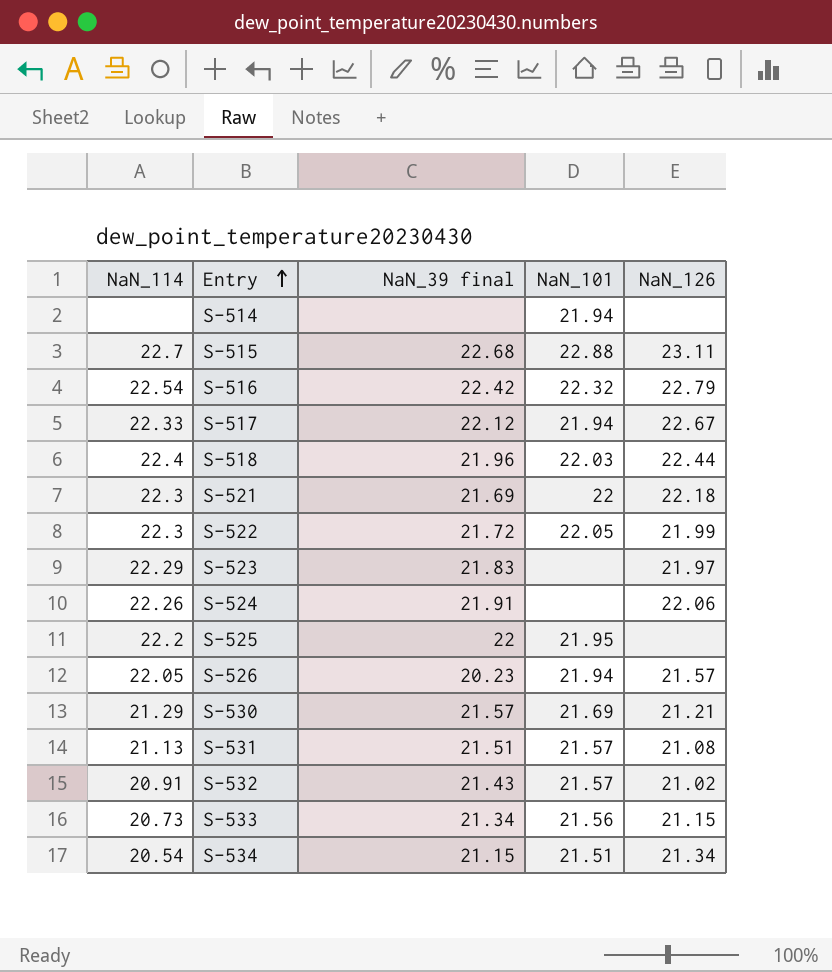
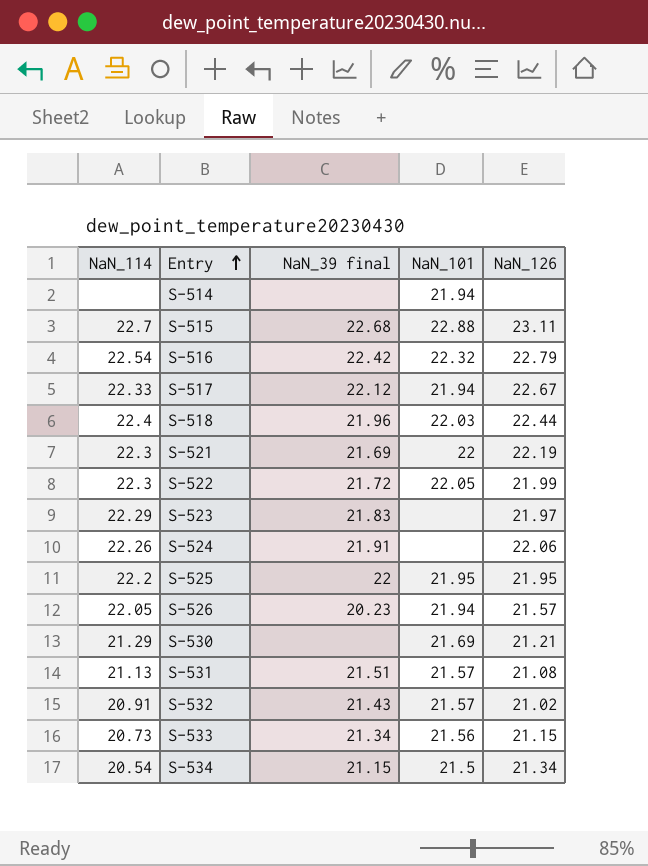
S-521 | NaN_126: 22.18 -> 22.19
S-525 | NaN_126: none -> 21.95
S-530 | NaN_39 final: 21.57 -> none
S-534 | NaN_101: 21.51 -> 21.5

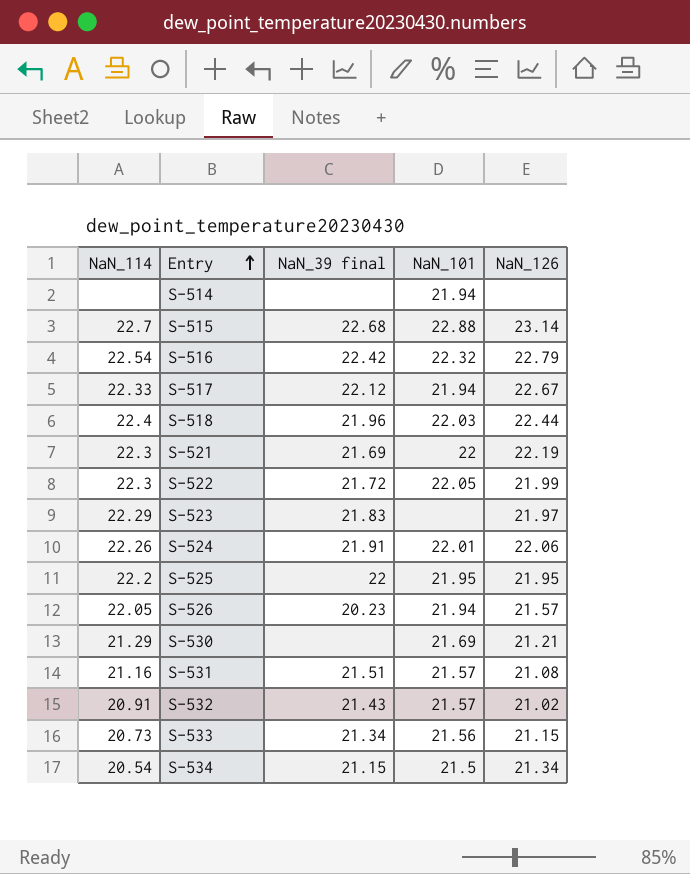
S-515 | NaN_126: 23.11 -> 23.14
S-524 | NaN_101: none -> 22.01
S-531 | NaN_114: 21.13 -> 21.16

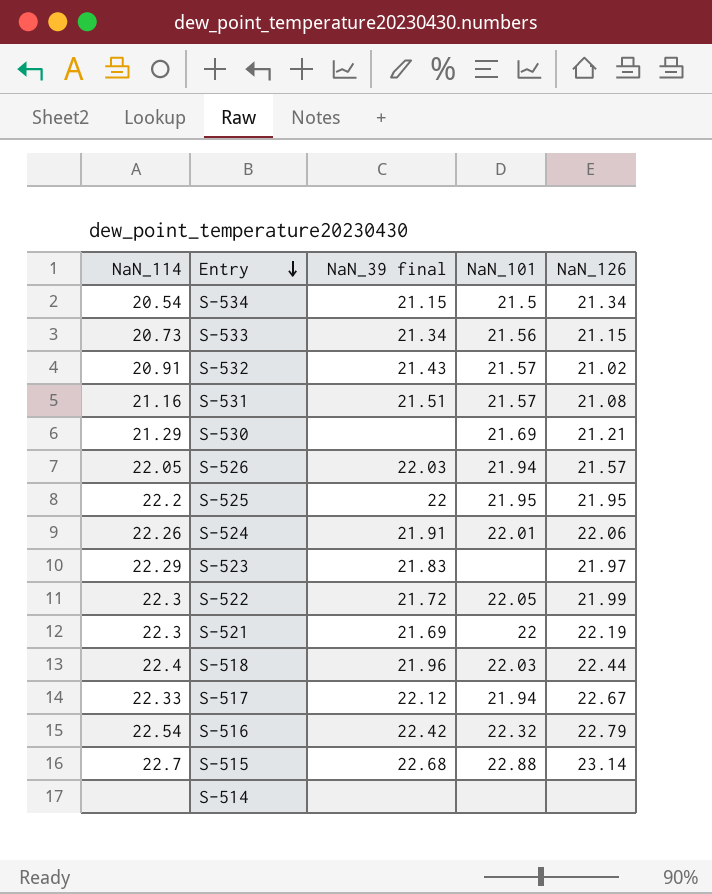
row order: Entry ascending -> Entry descending
S-526 | NaN_39 final: 20.23 -> 22.03
S-514 | NaN_101: 21.94 -> none

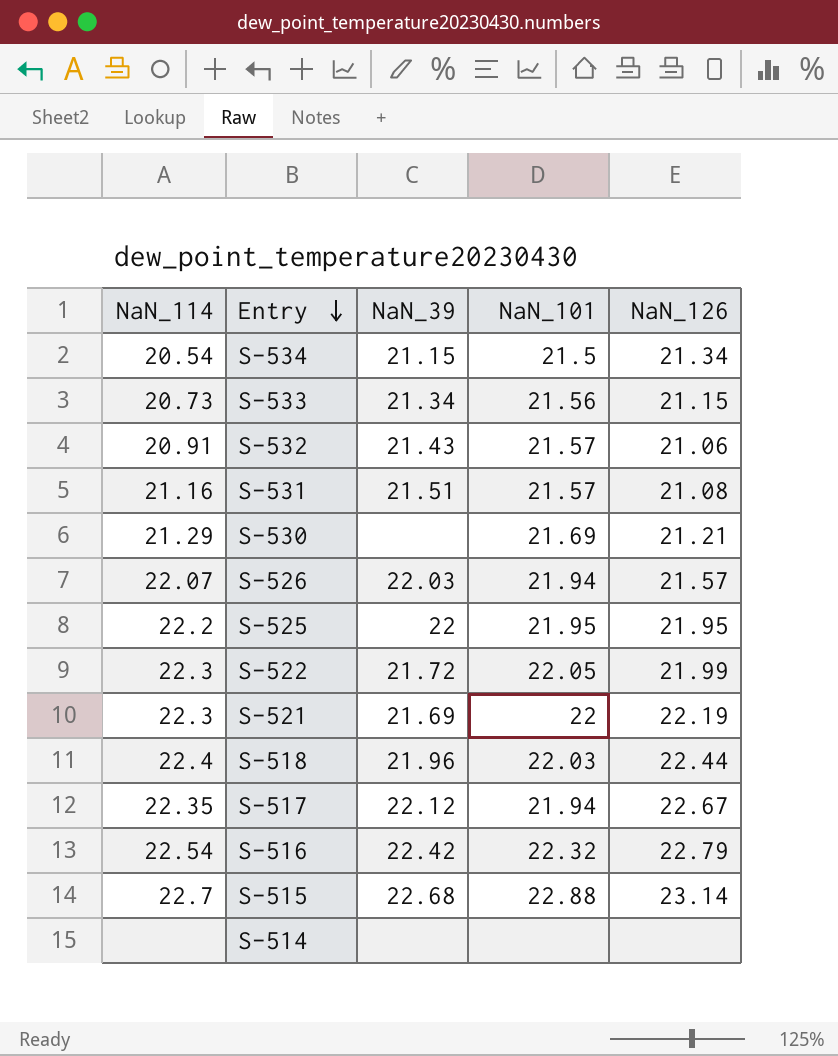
column name: NaN_39 final -> NaN_39
row S-524: 22.26 | 21.91 | 22.01 | 22.06 -> none
row S-523: 22.29 | 21.83 | none | 21.97 -> none
S-532 | NaN_126: 21.02 -> 21.06
S-526 | NaN_114: 22.05 -> 22.07
S-517 | NaN_114: 22.33 -> 22.35

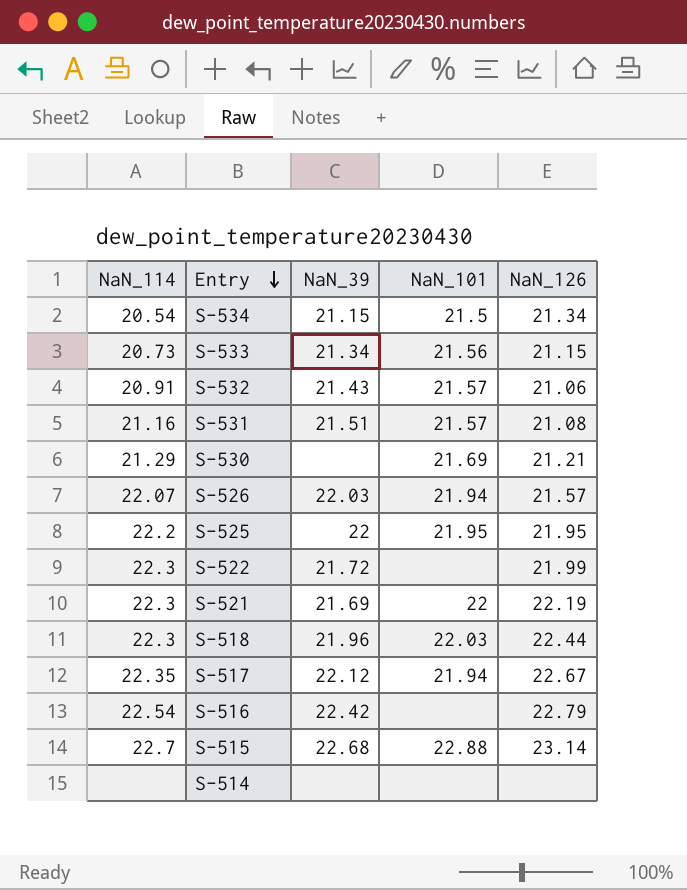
S-522 | NaN_101: 22.05 -> none
S-518 | NaN_114: 22.4 -> 22.3
S-516 | NaN_101: 22.32 -> none

